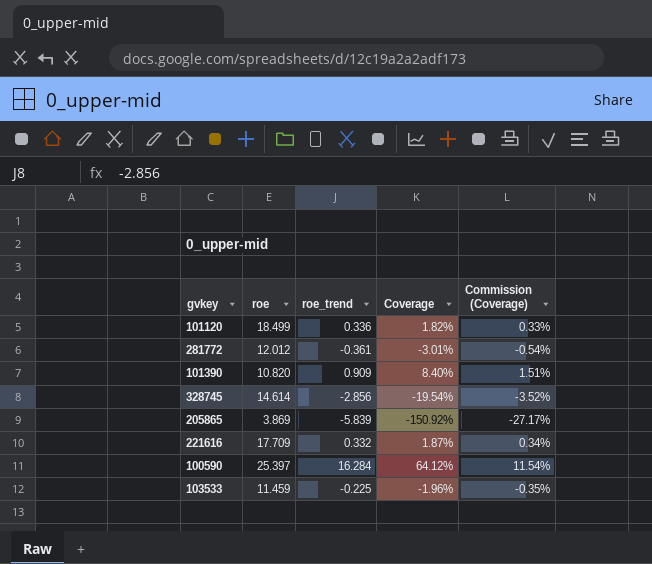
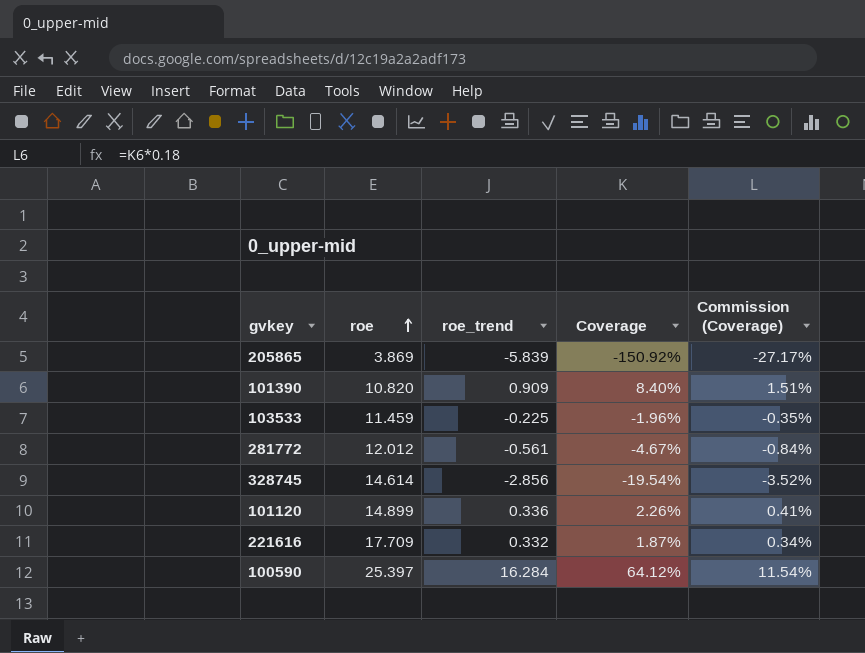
row order: none -> roe ascending
281772 | roe_trend: -0.361 -> -0.561
281772 | Coverage: -3.01% -> -4.67%
281772 | Commission (Coverage): -0.54% -> -0.84%
101120 | roe: 18.499 -> 14.899
101120 | Coverage: 1.82% -> 2.26%
101120 | Commission (Coverage): 0.33% -> 0.41%

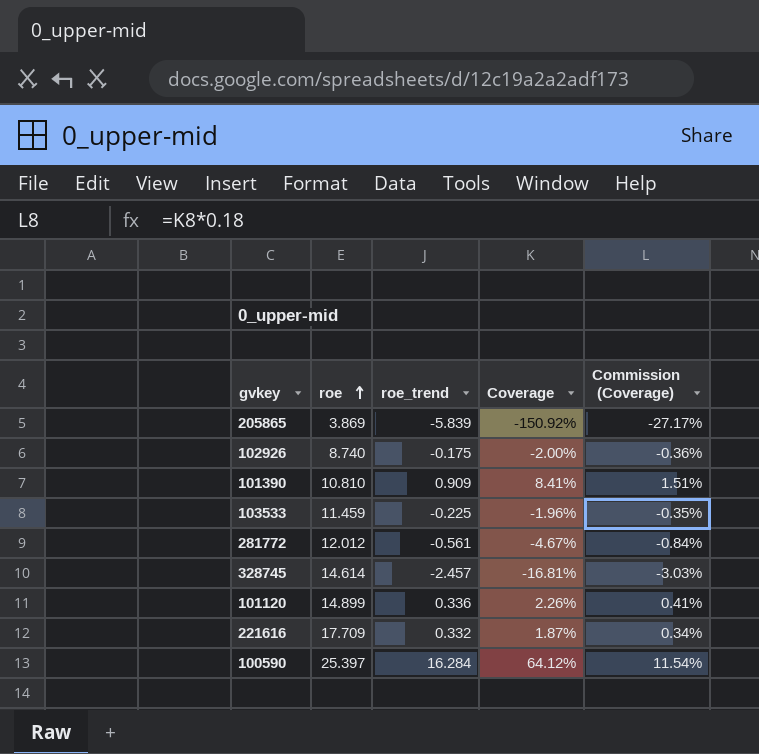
row 102926: none -> 8.740 | -0.175 | -2.00% | -0.36%
101390 | roe: 10.820 -> 10.810
101390 | Coverage: 8.40% -> 8.41%
328745 | roe_trend: -2.856 -> -2.457
328745 | Coverage: -19.54% -> -16.81%
328745 | Commission (Coverage): -3.52% -> -3.03%

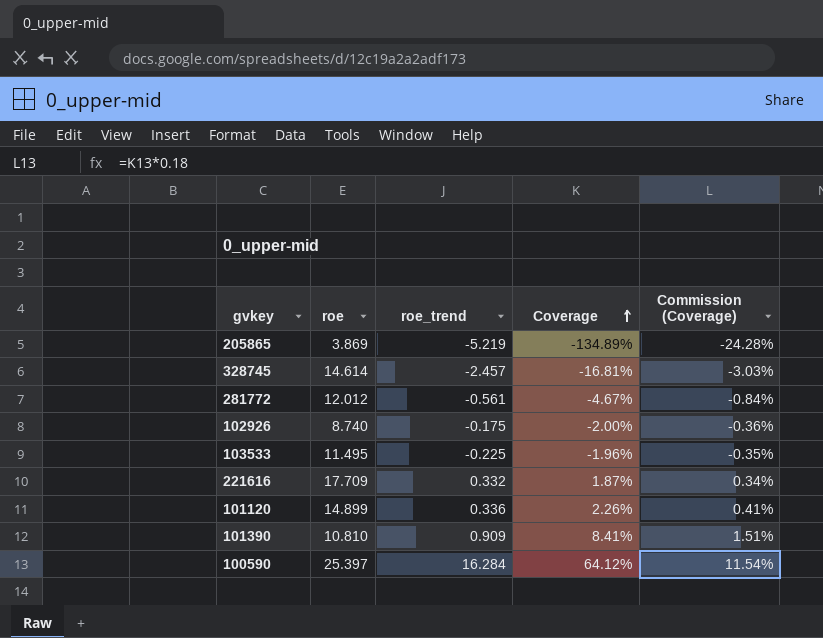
row order: roe ascending -> Coverage ascending
205865 | roe_trend: -5.839 -> -5.219
205865 | Coverage: -150.92% -> -134.89%
205865 | Commission (Coverage): -27.17% -> -24.28%
103533 | roe: 11.459 -> 11.495

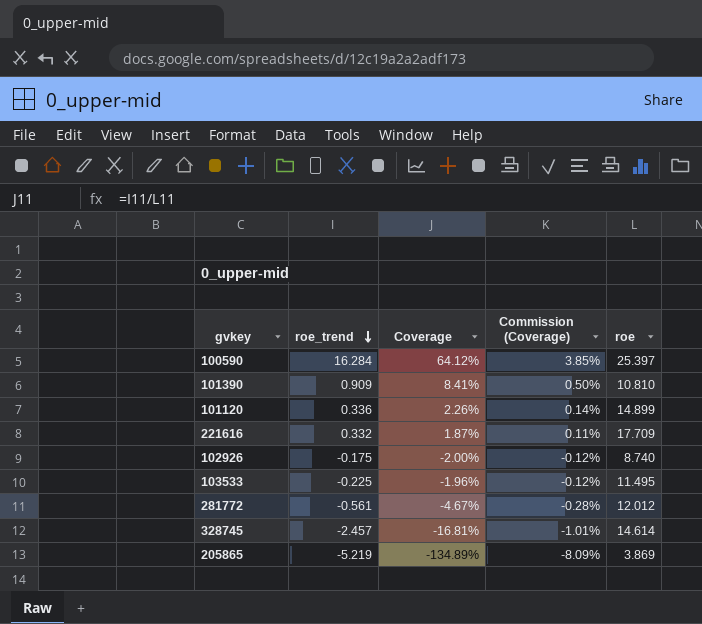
row order: Coverage ascending -> roe_trend descending
column Commission (Coverage) | formula: [Coverage] * 0.18 -> [Coverage] * 0.06
column roe | position: 2 -> 5

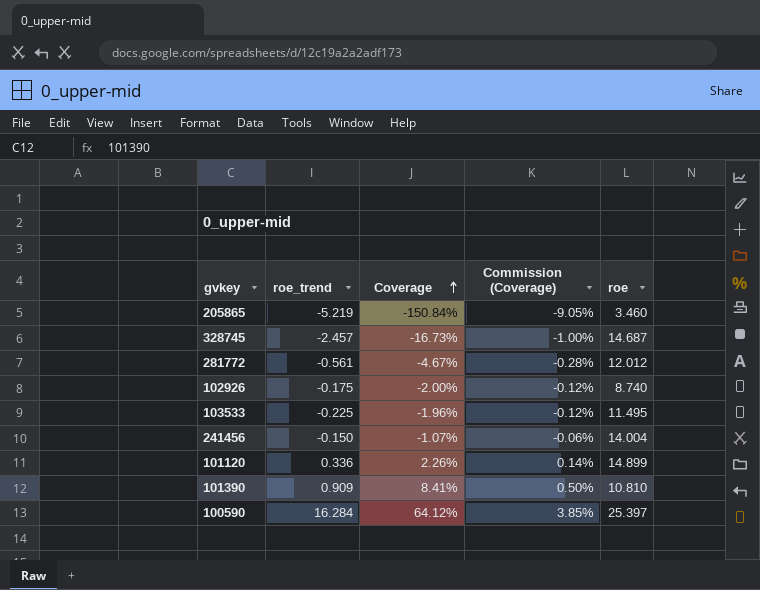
row order: roe_trend descending -> Coverage ascending
row 221616: 0.332 | 1.87% | 0.11% | 17.709 -> none
205865 | Coverage: -134.89% -> -150.84%
205865 | Commission (Coverage): -8.09% -> -9.05%
205865 | roe: 3.869 -> 3.460
328745 | Coverage: -16.81% -> -16.73%
328745 | Commission (Coverage): -1.01% -> -1.00%
328745 | roe: 14.614 -> 14.687
row 241456: none -> -0.150 | -1.07% | -0.06% | 14.004

